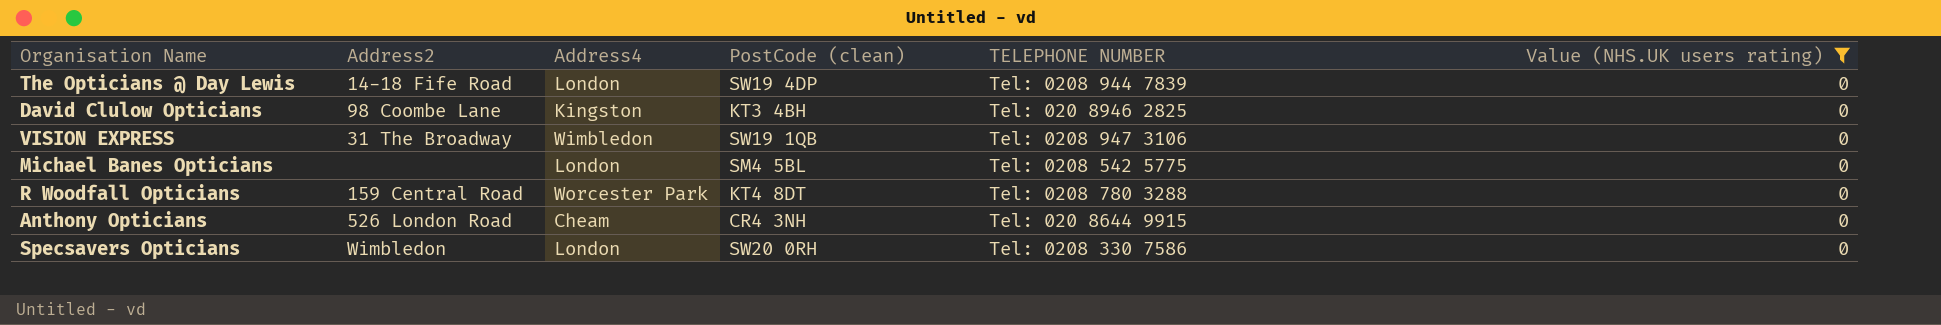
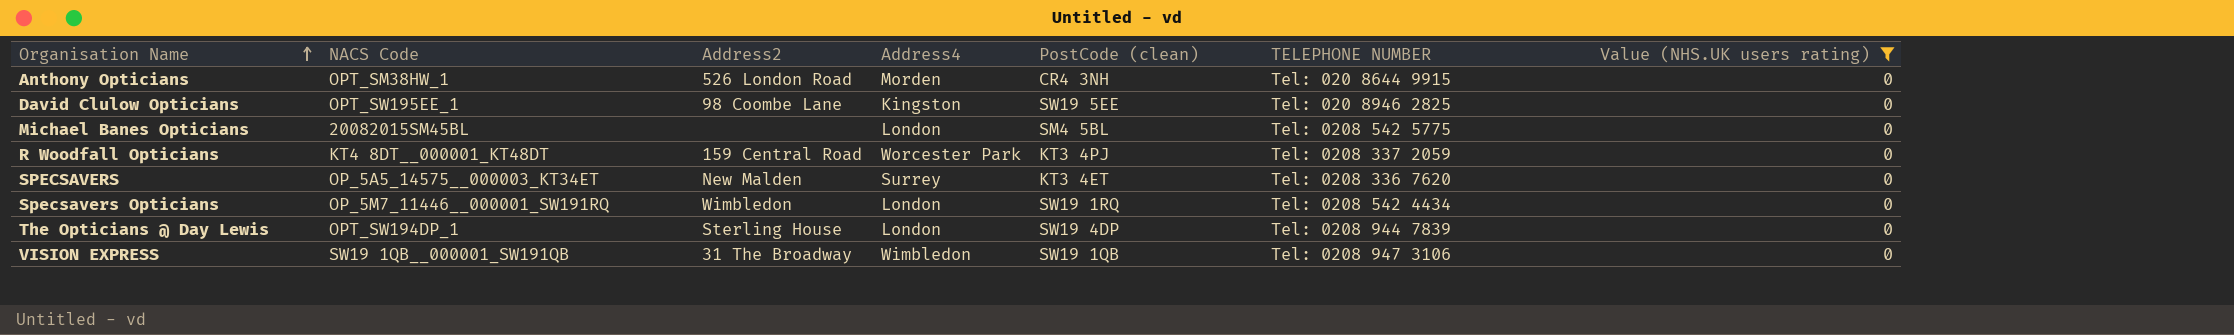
row order: none -> Organisation Name ascending
column NACS Code | position: none -> 2
Anthony Opticians | Address4: Cheam -> Morden
David Clulow Opticians | PostCode (clean): KT3 4BH -> SW19 5EE
R Woodfall Opticians | PostCode (clean): KT4 8DT -> KT3 4PJ
R Woodfall Opticians | TELEPHONE NUMBER: Tel: 0208 780 3288 -> Tel: 0208 337 2059
row SPECSAVERS: none -> OP_5A5_14575__000003_KT34ET | New Malden | Surrey | KT3 4ET | Tel: 0208 336 7620 | 0
Specsavers Opticians | PostCode (clean): SW20 0RH -> SW19 1RQ
Specsavers Opticians | TELEPHONE NUMBER: Tel: 0208 330 7586 -> Tel: 0208 542 4434
The Opticians @ Day Lewis | Address2: 14-18 Fife Road -> Sterling House

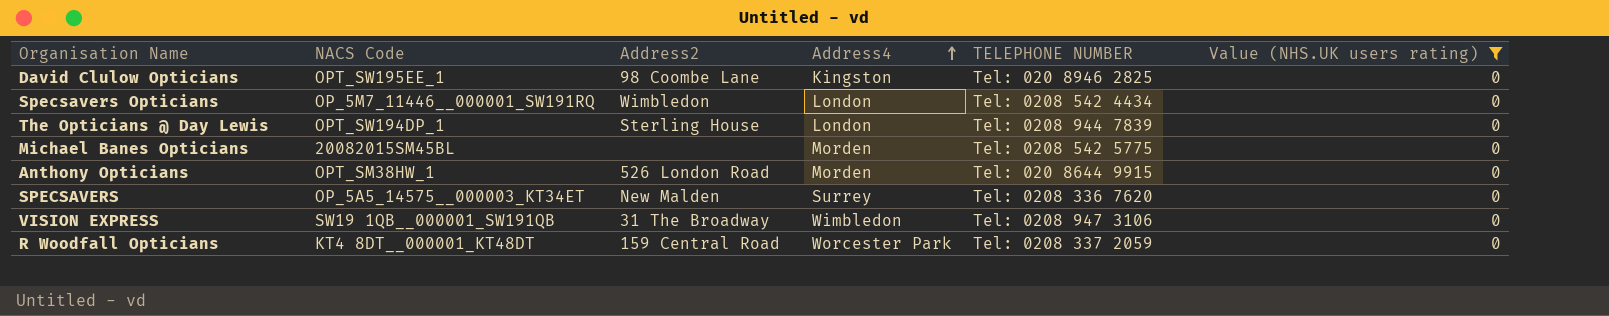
row order: Organisation Name ascending -> Address4 ascending
column PostCode (clean) | position: 5 -> none
Michael Banes Opticians | Address4: London -> Morden

